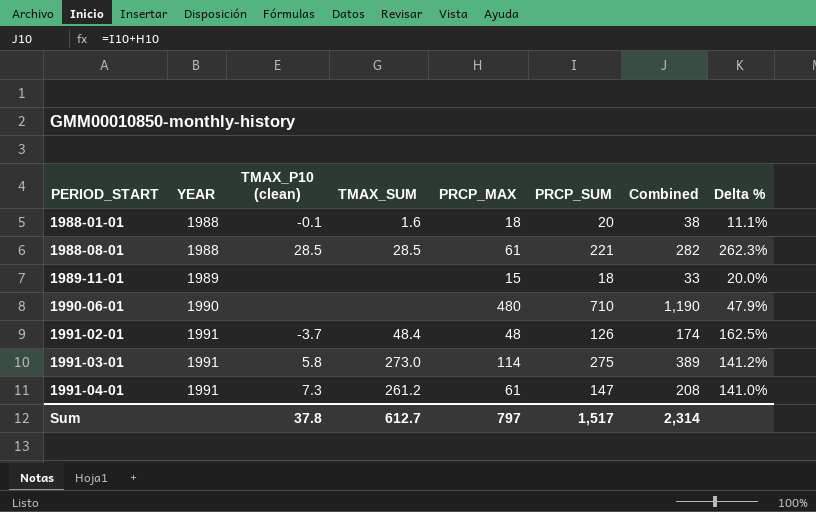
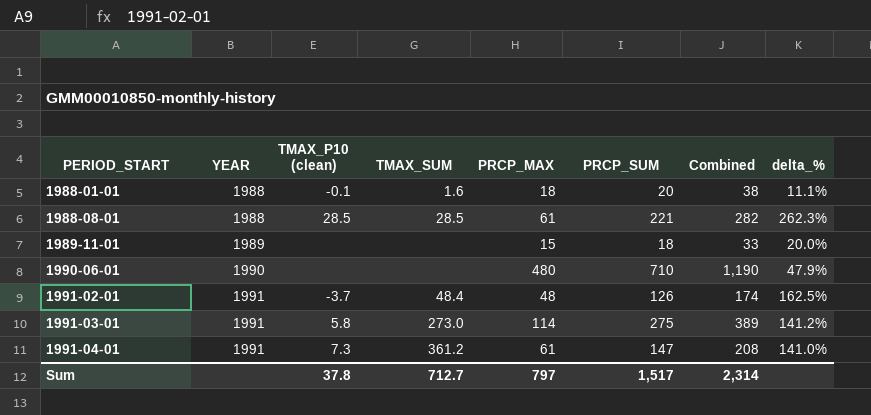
column name: Delta % -> delta_%
1991-04-01 | TMAX_SUM: 261.2 -> 361.2
Sum | TMAX_SUM: 612.7 -> 712.7

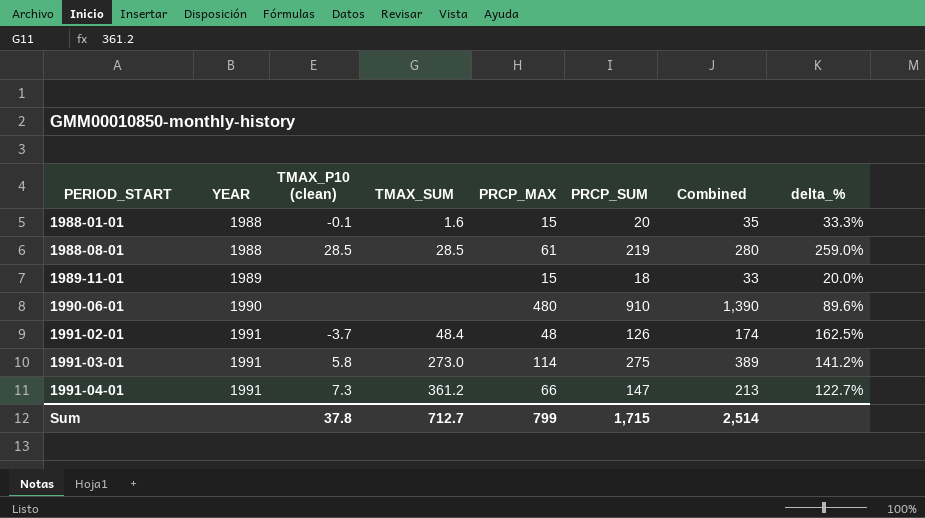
1988-01-01 | PRCP_MAX: 18 -> 15
1988-01-01 | Combined: 38 -> 35
1988-01-01 | delta_%: 11.1% -> 33.3%
1988-08-01 | PRCP_SUM: 221 -> 219
1988-08-01 | Combined: 282 -> 280
1988-08-01 | delta_%: 262.3% -> 259.0%
1990-06-01 | PRCP_SUM: 710 -> 910
1990-06-01 | Combined: 1,190 -> 1,390
1990-06-01 | delta_%: 47.9% -> 89.6%
1991-04-01 | PRCP_MAX: 61 -> 66
1991-04-01 | Combined: 208 -> 213
1991-04-01 | delta_%: 141.0% -> 122.7%
Sum | PRCP_MAX: 797 -> 799
Sum | PRCP_SUM: 1,517 -> 1,715
Sum | Combined: 2,314 -> 2,514

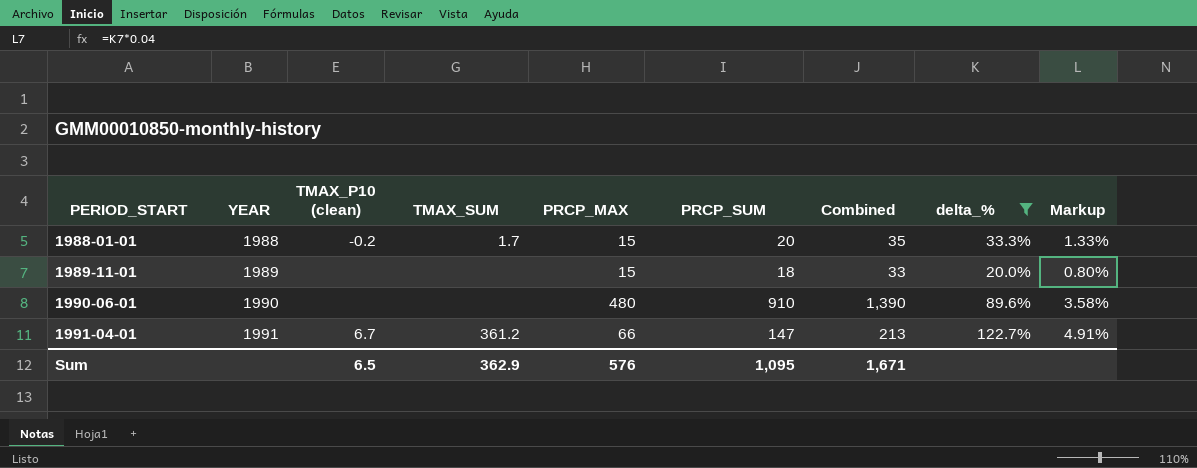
filter: none -> delta_% <= 122.7%
column Markup | formula: none -> [delta_%] * 0.04
1988-01-01 | TMAX_P10 (clean): -0.1 -> -0.2
1988-01-01 | TMAX_SUM: 1.6 -> 1.7
1991-04-01 | TMAX_P10 (clean): 7.3 -> 6.7
Sum | TMAX_P10 (clean): 37.8 -> 6.5
Sum | TMAX_SUM: 712.7 -> 362.9
Sum | PRCP_MAX: 799 -> 576
Sum | PRCP_SUM: 1,715 -> 1,095
Sum | Combined: 2,514 -> 1,671

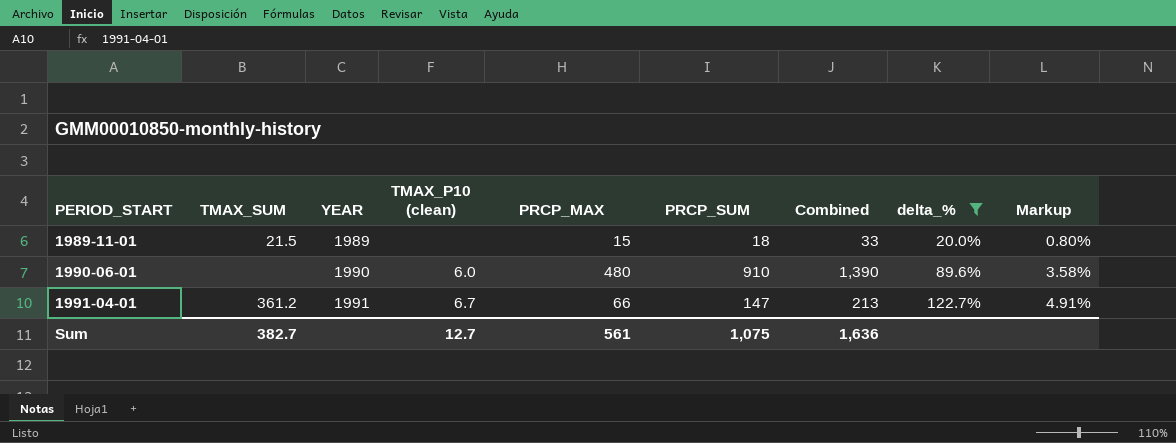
column TMAX_SUM | position: 4 -> 2
row 1988-01-01: 1988 | -0.2 | 1.7 | 15 | 20 | 35 | 33.3% | 1.33% -> none
1989-11-01 | TMAX_SUM: none -> 21.5
1990-06-01 | TMAX_P10 (clean): none -> 6.0
Sum | TMAX_SUM: 362.9 -> 382.7
Sum | TMAX_P10 (clean): 6.5 -> 12.7
Sum | PRCP_MAX: 576 -> 561
Sum | PRCP_SUM: 1,095 -> 1,075
Sum | Combined: 1,671 -> 1,636

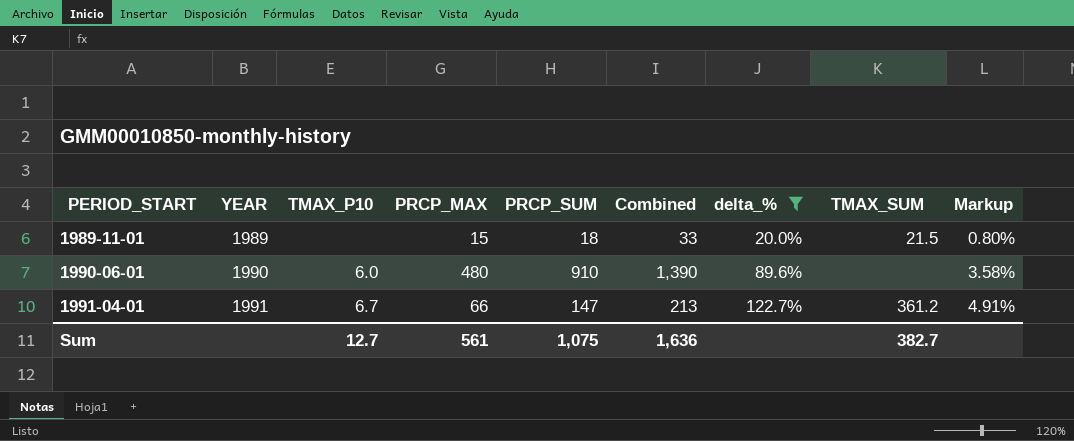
column name: TMAX_P10 (clean) -> TMAX_P10
column TMAX_SUM | position: 2 -> 8

